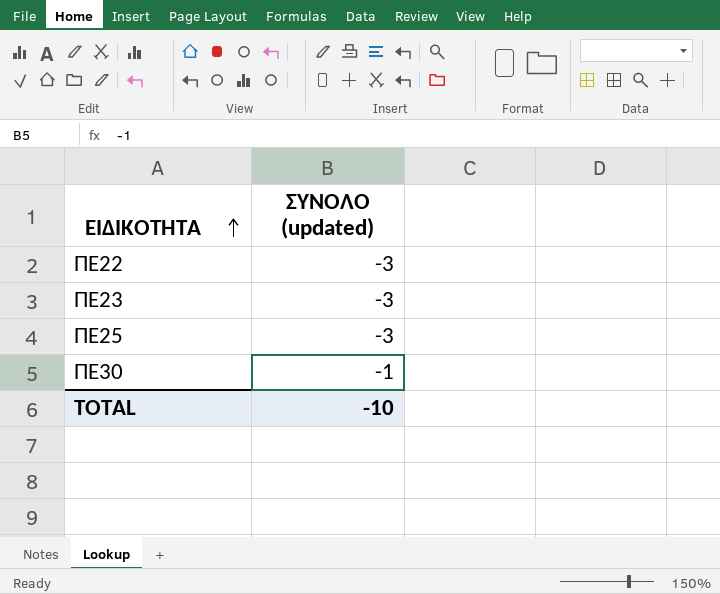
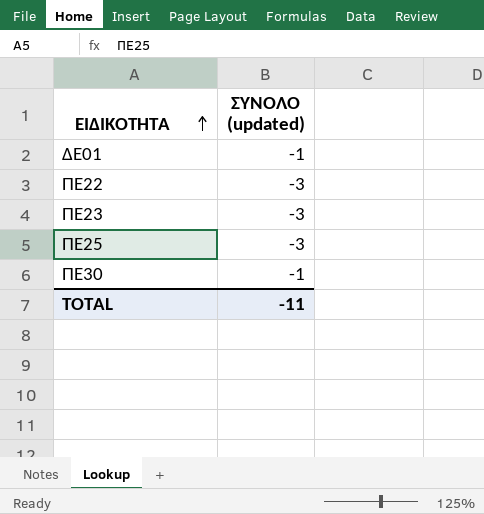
row ΔΕ01: none -> -1
TOTAL | ΣΥΝΟΛΟ (updated): -10 -> -11

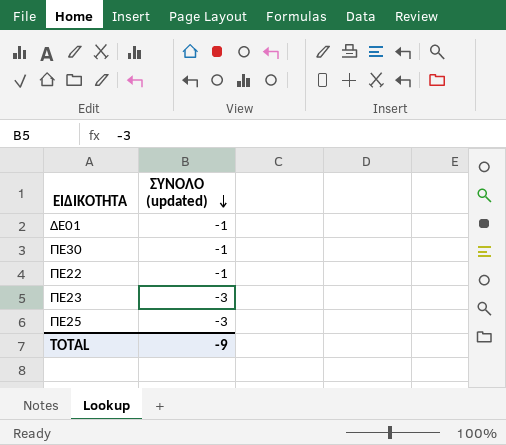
row order: ΕΙΔΙΚΟΤΗΤΑ ascending -> ΣΥΝΟΛΟ (updated) descending
ΠΕ22 | ΣΥΝΟΛΟ (updated): -3 -> -1
TOTAL | ΣΥΝΟΛΟ (updated): -11 -> -9

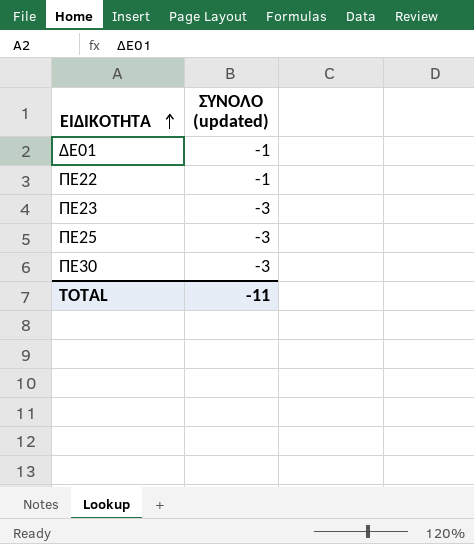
row order: ΣΥΝΟΛΟ (updated) descending -> ΕΙΔΙΚΟΤΗΤΑ ascending
ΠΕ30 | ΣΥΝΟΛΟ (updated): -1 -> -3
TOTAL | ΣΥΝΟΛΟ (updated): -9 -> -11

